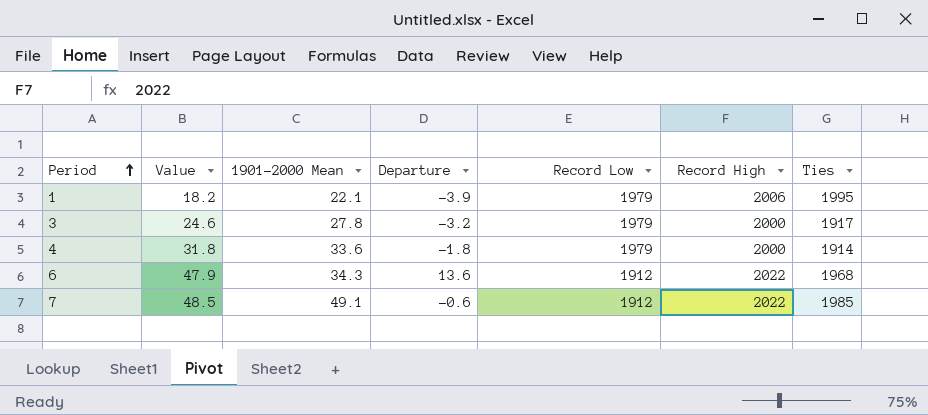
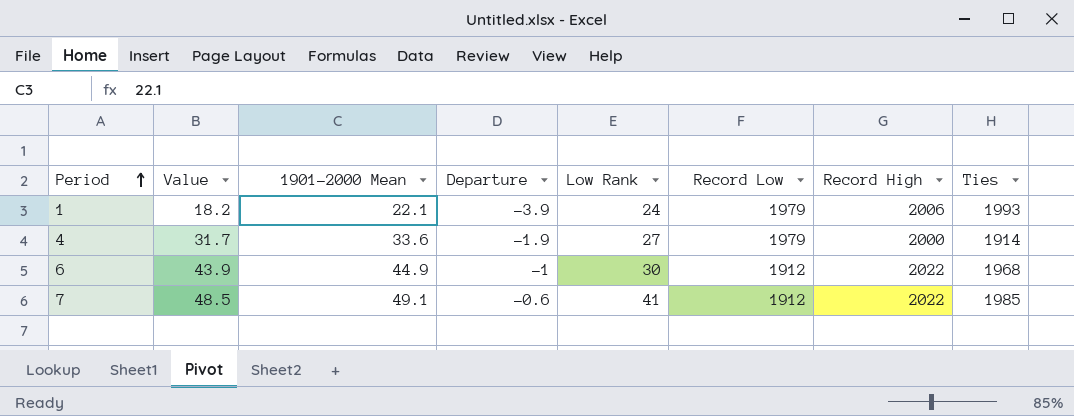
column Low Rank | position: none -> 5
row 3: 24.6 | 27.8 | -3.2 | 1979 | 2000 | 1917 -> none
1 | Ties: 1995 -> 1993
4 | Value: 31.8 -> 31.7
4 | Departure: -1.8 -> -1.9
6 | Value: 47.9 -> 43.9
6 | 1901-2000 Mean: 34.3 -> 44.9
6 | Departure: 13.6 -> -1

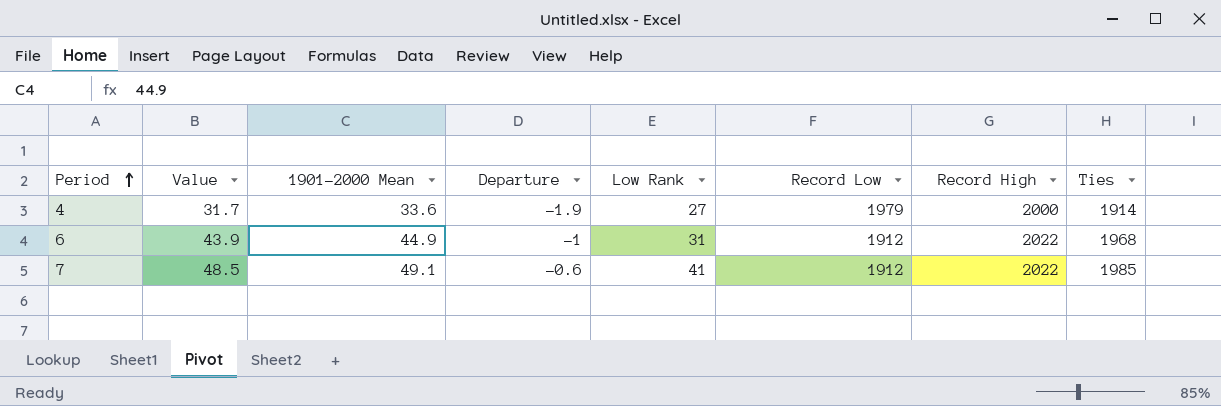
row 1: 18.2 | 22.1 | -3.9 | 24 | 1979 | 2006 | 1993 -> none
6 | Low Rank: 30 -> 31

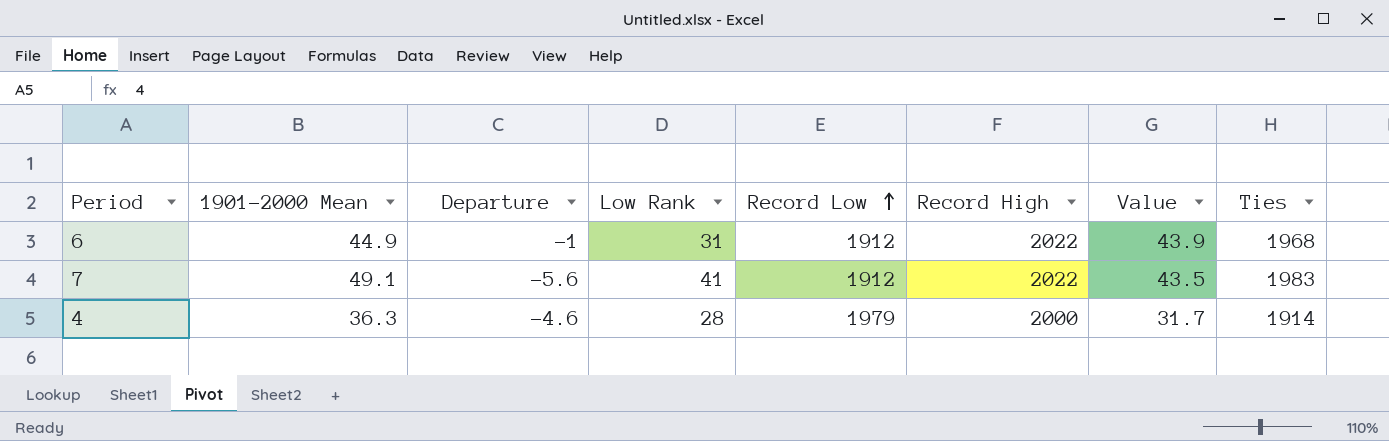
row order: Period ascending -> Record Low ascending
column Value | position: 2 -> 7
7 | Departure: -0.6 -> -5.6
7 | Value: 48.5 -> 43.5
7 | Ties: 1985 -> 1983
4 | 1901-2000 Mean: 33.6 -> 36.3
4 | Departure: -1.9 -> -4.6
4 | Low Rank: 27 -> 28

